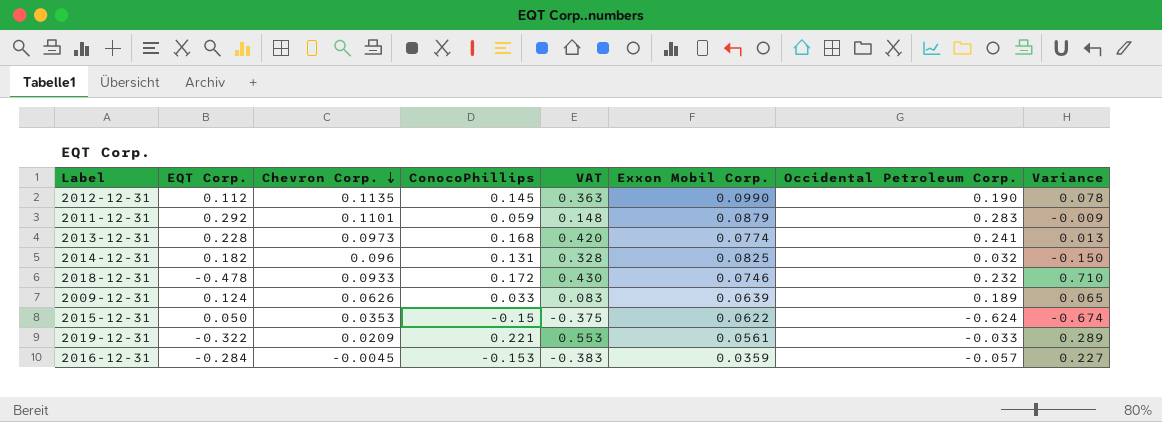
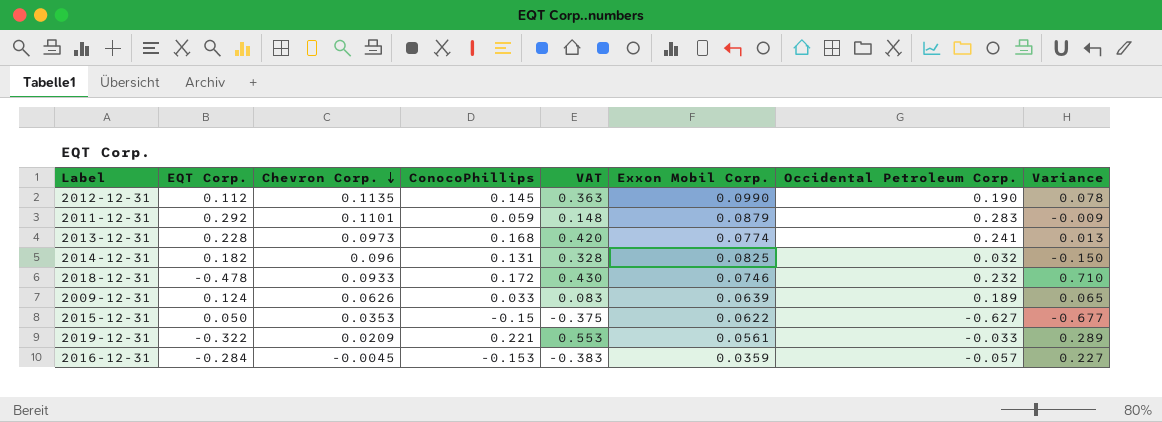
2015-12-31 | Occidental Petroleum Corp.: -0.624 -> -0.627
2015-12-31 | Variance: -0.674 -> -0.677

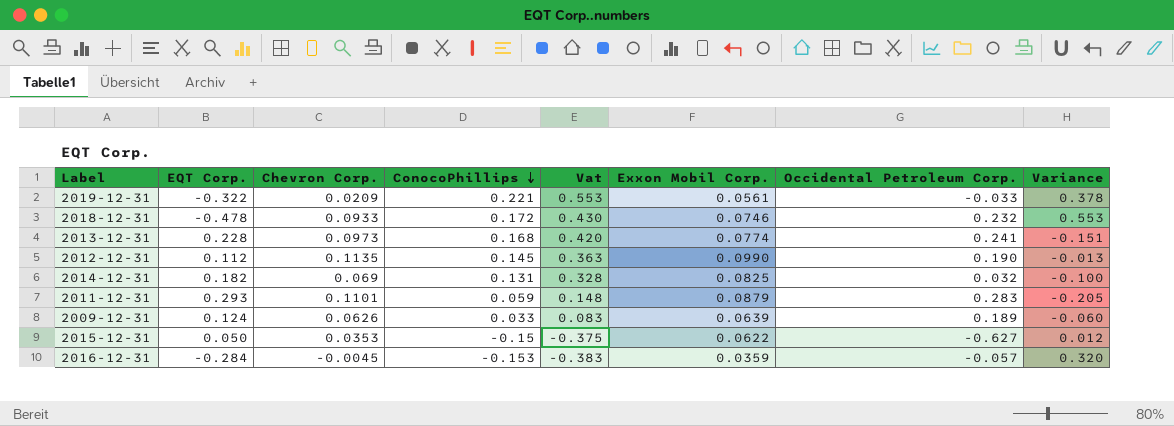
row order: Chevron Corp. descending -> ConocoPhillips descending
column name: VAT -> Vat
column Variance | formula: [Occidental Petroleum Corp.] - [EQT Corp.] -> [Exxon Mobil Corp.] - [EQT Corp.]
2014-12-31 | Chevron Corp.: 0.096 -> 0.069
2011-12-31 | EQT Corp.: 0.292 -> 0.293

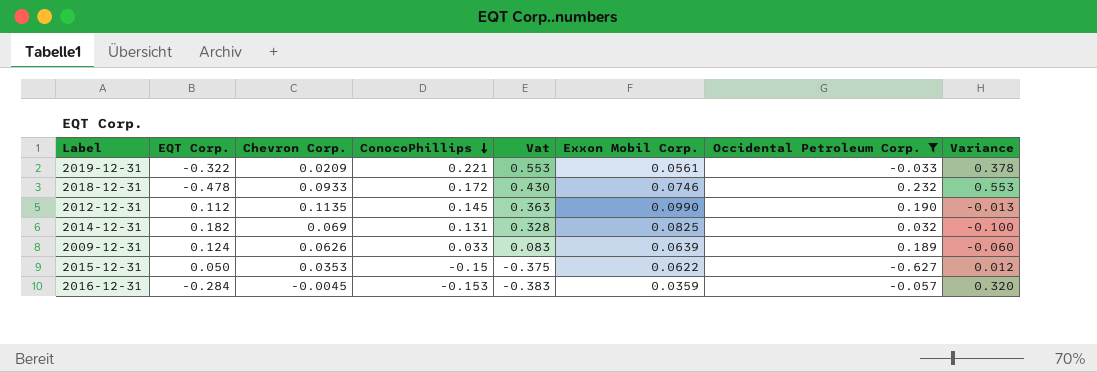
filter: none -> Occidental Petroleum Corp. <= 0.232

